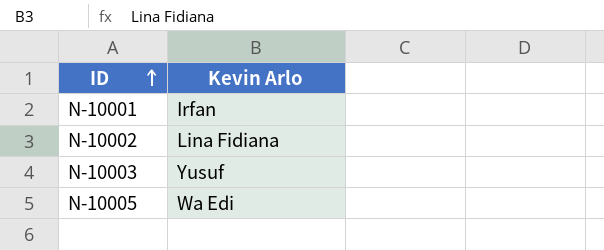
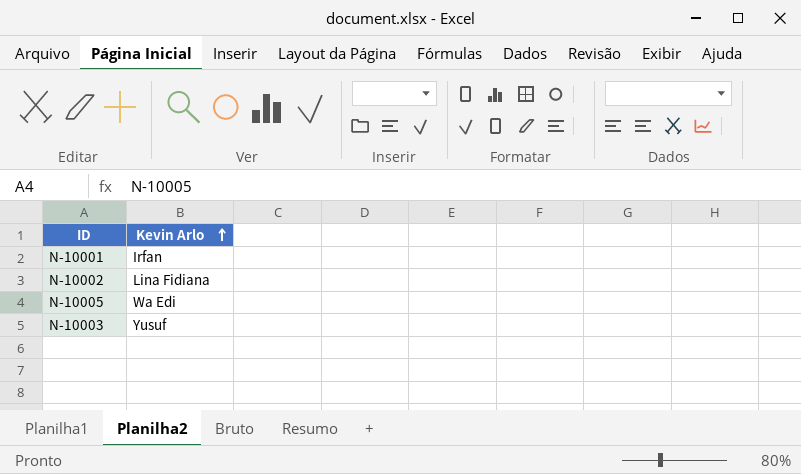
row order: ID ascending -> Kevin Arlo ascending

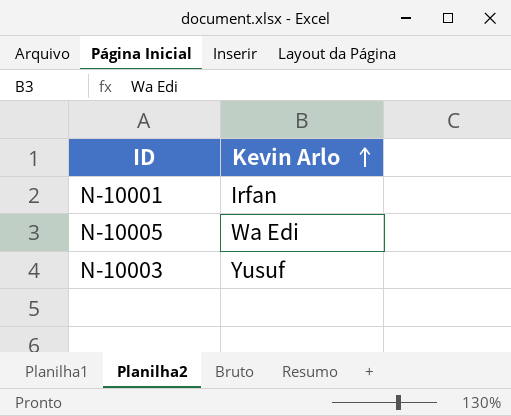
row N-10002: Lina Fidiana -> none

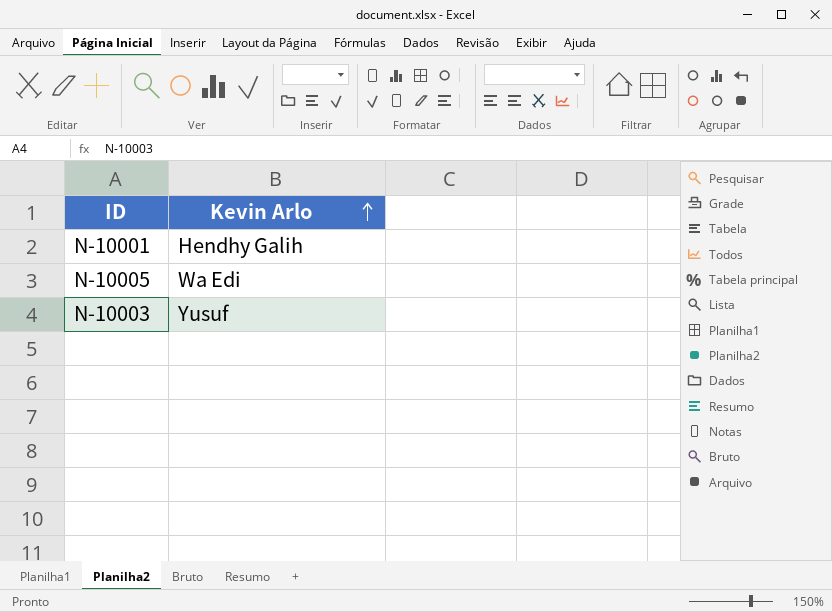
N-10001 | Kevin Arlo: Irfan -> Hendhy Galih

